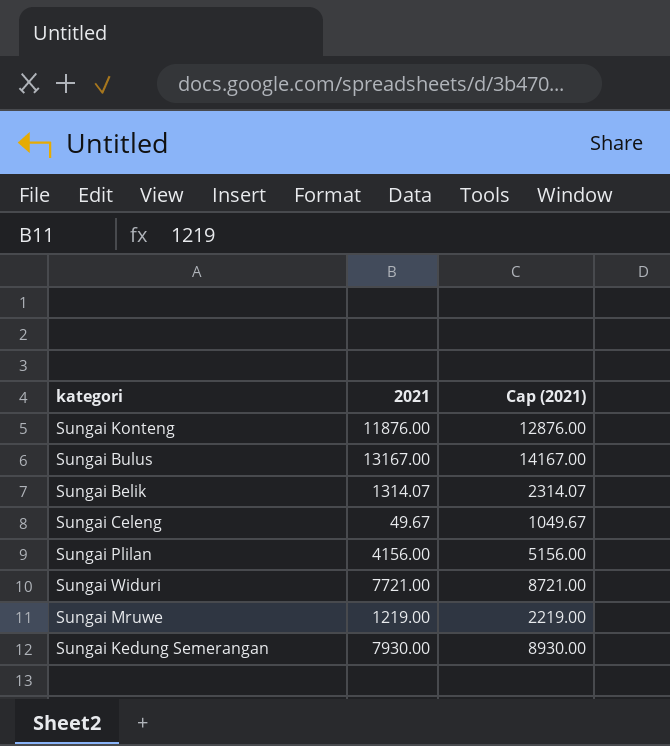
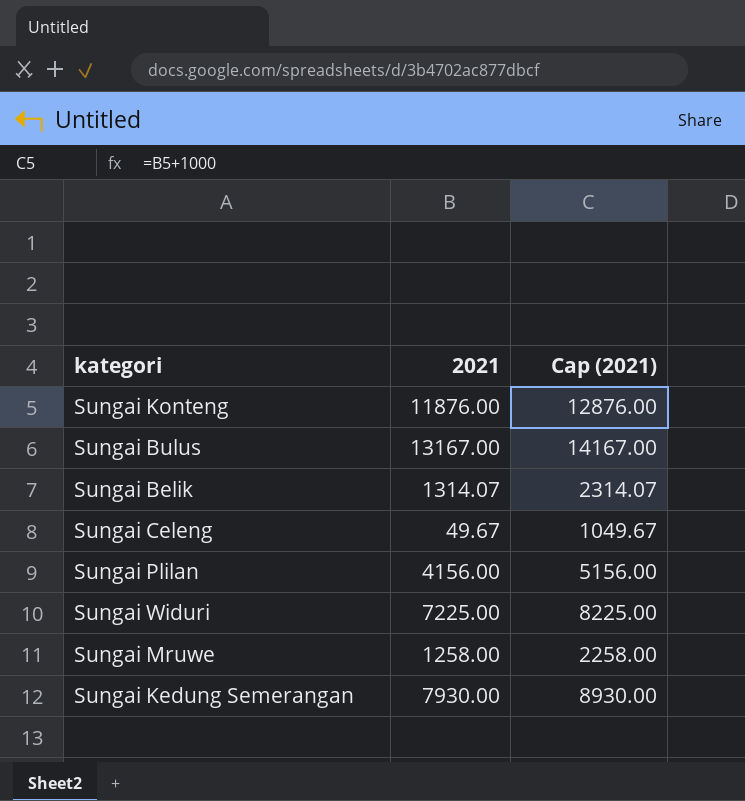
Sungai Widuri | 2021: 7721.00 -> 7225.00
Sungai Widuri | Cap (2021): 8721.00 -> 8225.00
Sungai Mruwe | 2021: 1219.00 -> 1258.00
Sungai Mruwe | Cap (2021): 2219.00 -> 2258.00

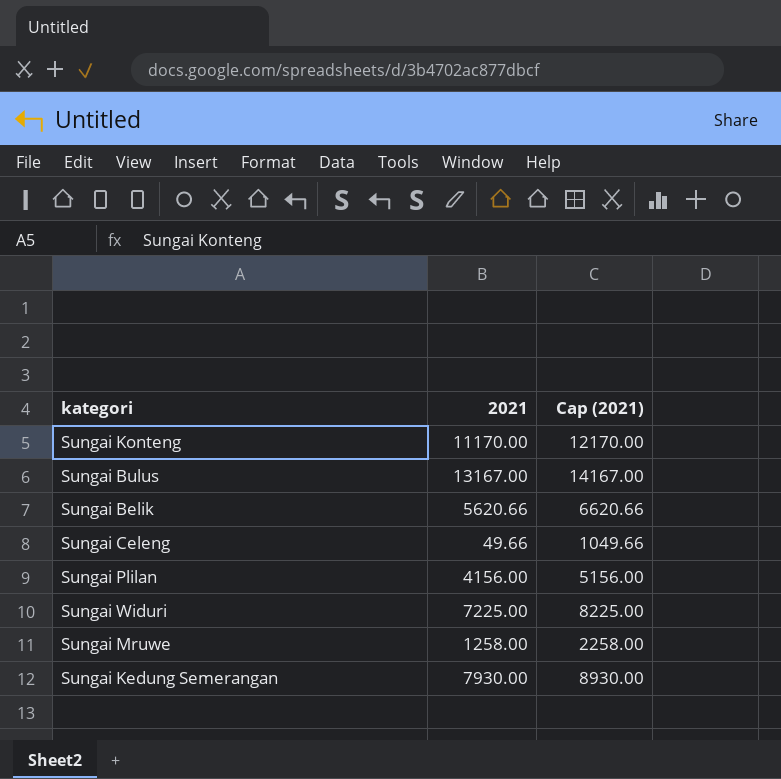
Sungai Konteng | 2021: 11876.00 -> 11170.00
Sungai Konteng | Cap (2021): 12876.00 -> 12170.00
Sungai Belik | 2021: 1314.07 -> 5620.66
Sungai Belik | Cap (2021): 2314.07 -> 6620.66
Sungai Celeng | 2021: 49.67 -> 49.66
Sungai Celeng | Cap (2021): 1049.67 -> 1049.66

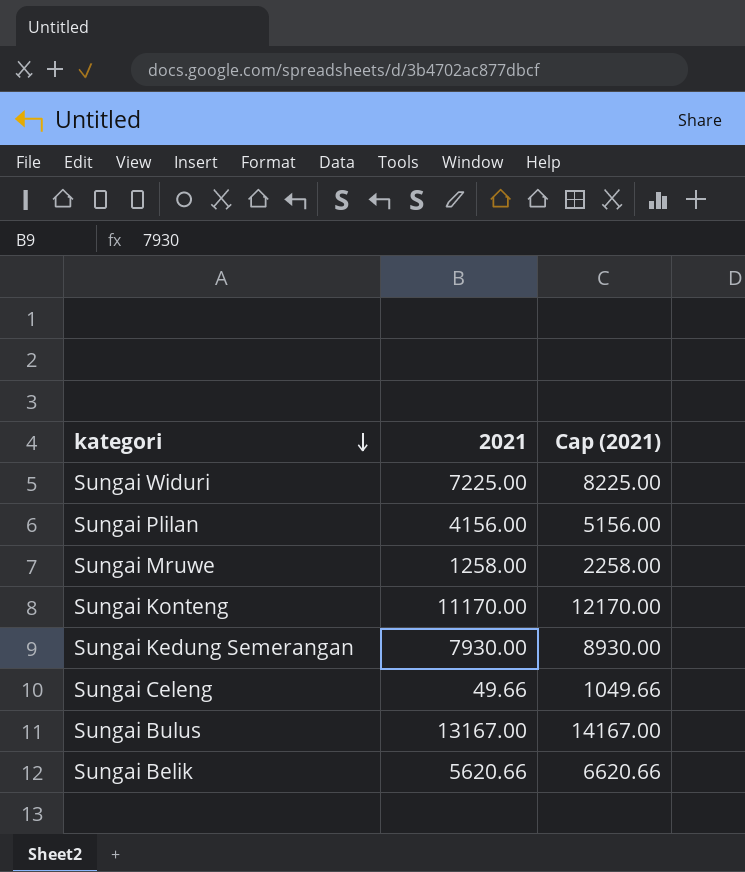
row order: none -> kategori descending

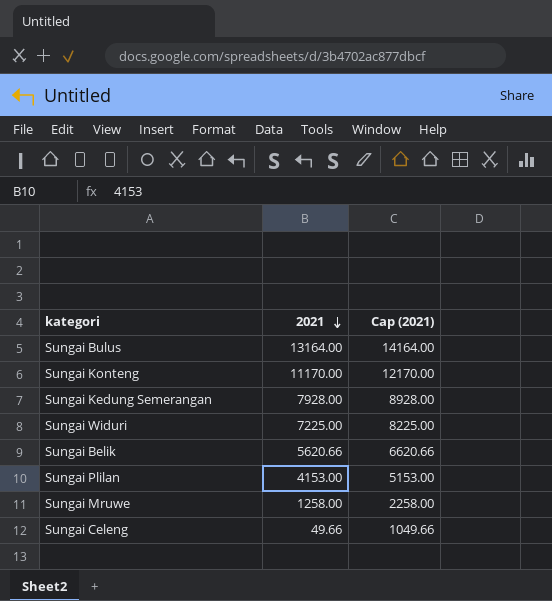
row order: kategori descending -> 2021 descending
Sungai Bulus | 2021: 13167.00 -> 13164.00
Sungai Bulus | Cap (2021): 14167.00 -> 14164.00
Sungai Kedung Semerangan | 2021: 7930.00 -> 7928.00
Sungai Kedung Semerangan | Cap (2021): 8930.00 -> 8928.00
Sungai Plilan | 2021: 4156.00 -> 4153.00
Sungai Plilan | Cap (2021): 5156.00 -> 5153.00

